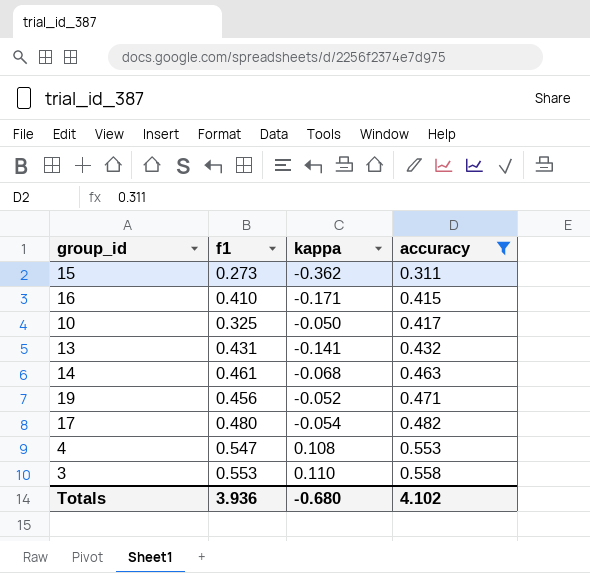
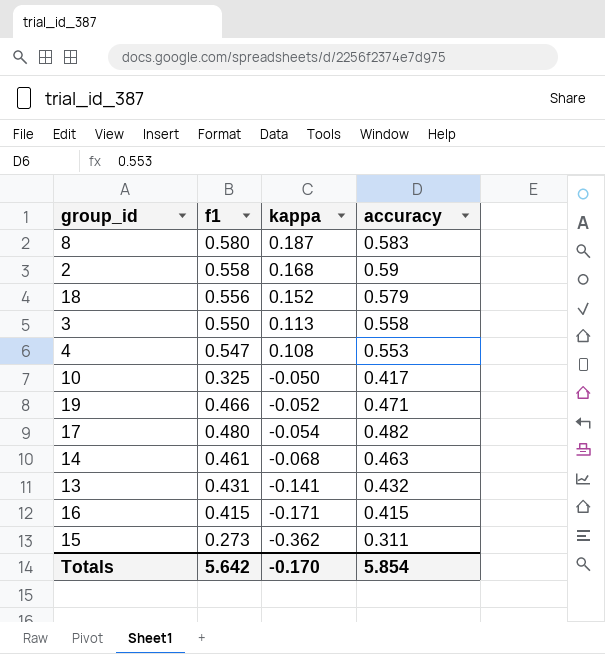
filter: accuracy <= 0.558 -> none
row order: accuracy ascending -> kappa descending
3 | f1: 0.553 -> 0.550
3 | kappa: 0.110 -> 0.113
19 | f1: 0.456 -> 0.466
16 | f1: 0.410 -> 0.415
Totals | f1: 3.936 -> 5.642
Totals | kappa: -0.680 -> -0.170
Totals | accuracy: 4.102 -> 5.854

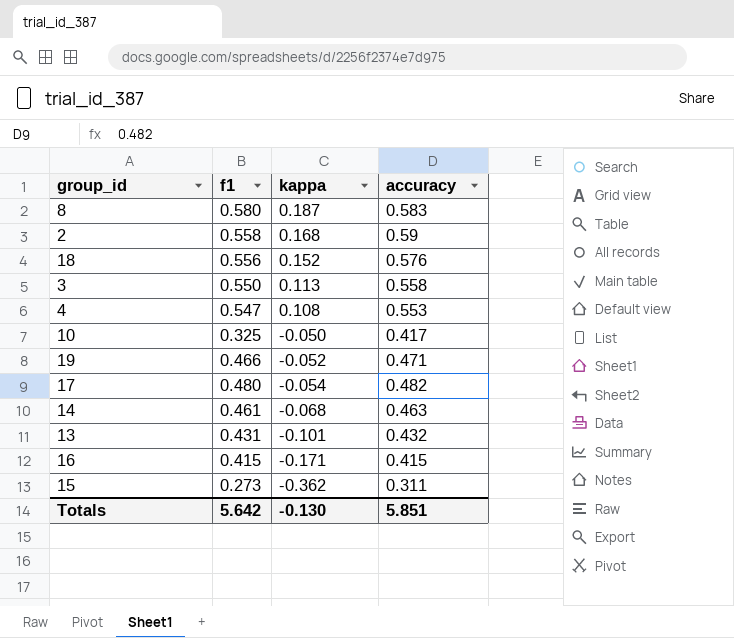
18 | accuracy: 0.579 -> 0.576
13 | kappa: -0.141 -> -0.101
Totals | kappa: -0.170 -> -0.130
Totals | accuracy: 5.854 -> 5.851

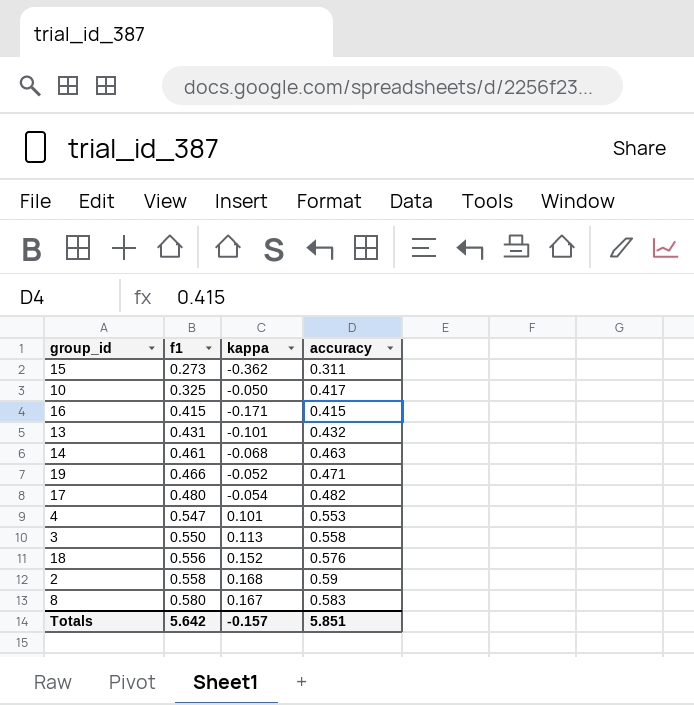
row order: kappa descending -> f1 ascending
4 | kappa: 0.108 -> 0.101
8 | kappa: 0.187 -> 0.167
Totals | kappa: -0.130 -> -0.157

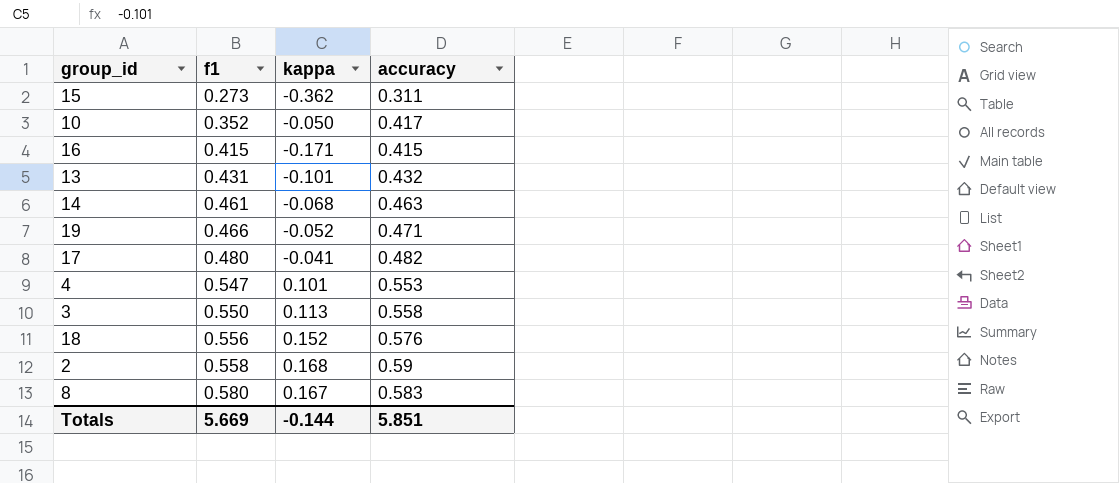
10 | f1: 0.325 -> 0.352
17 | kappa: -0.054 -> -0.041
Totals | f1: 5.642 -> 5.669
Totals | kappa: -0.157 -> -0.144

